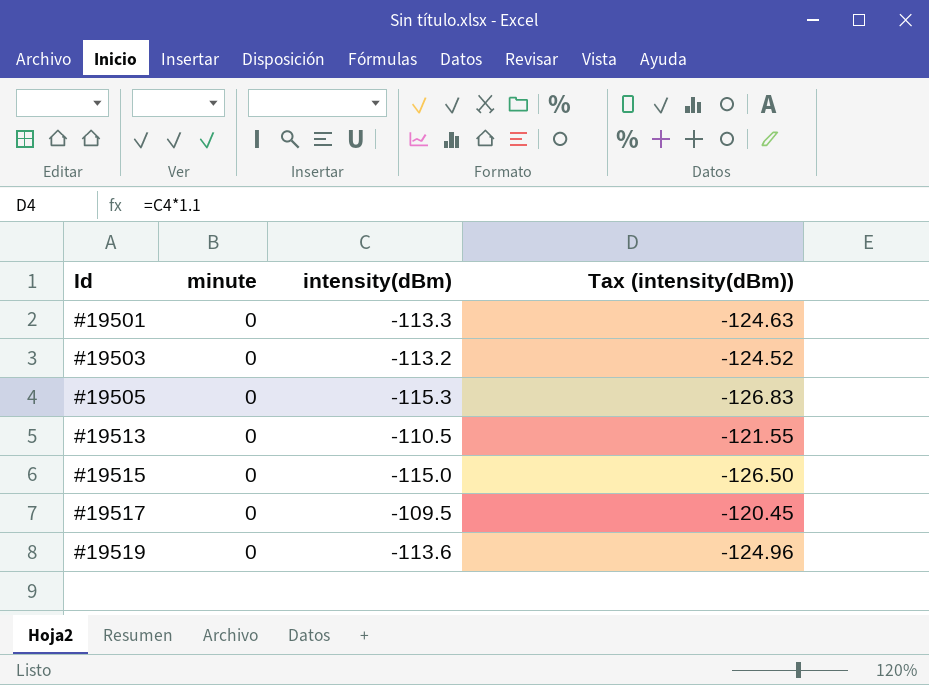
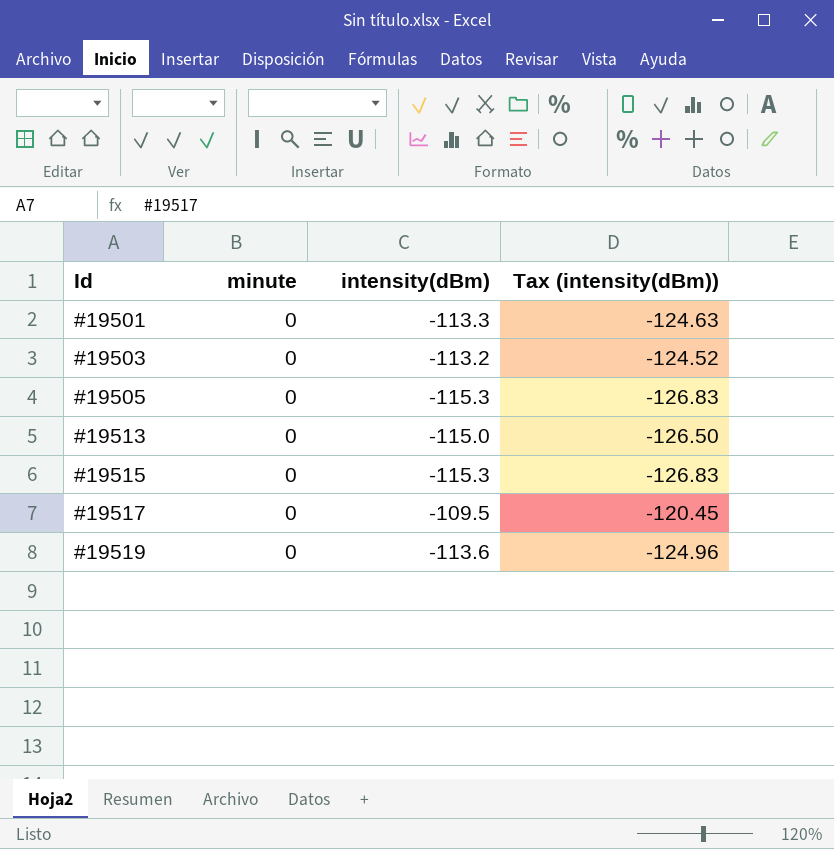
#19513 | intensity(dBm): -110.5 -> -115.0
#19513 | Tax (intensity(dBm)): -121.55 -> -126.50
#19515 | intensity(dBm): -115.0 -> -115.3
#19515 | Tax (intensity(dBm)): -126.50 -> -126.83

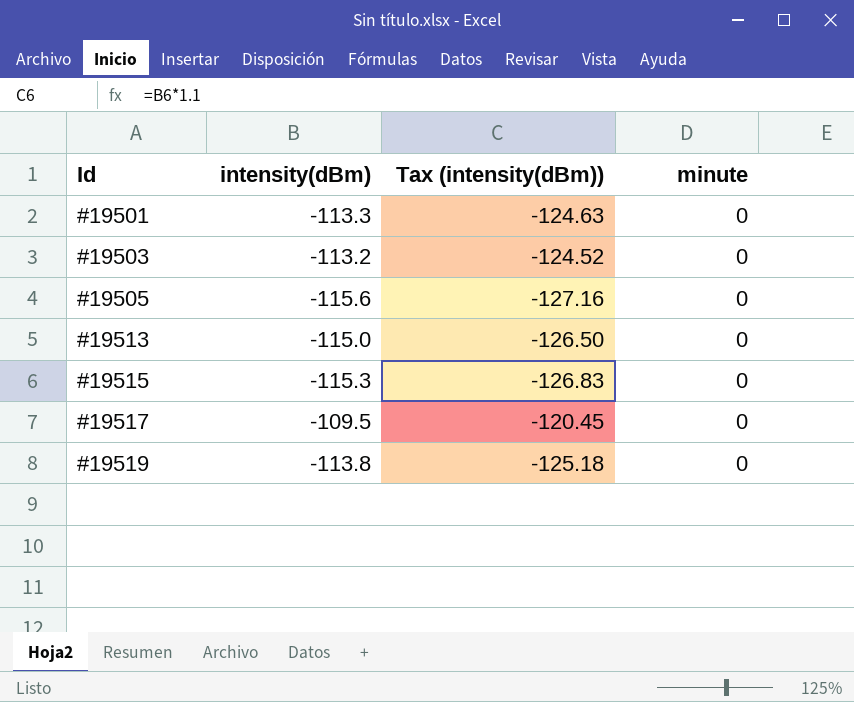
column minute | position: 2 -> 4
#19505 | intensity(dBm): -115.3 -> -115.6
#19505 | Tax (intensity(dBm)): -126.83 -> -127.16
#19519 | intensity(dBm): -113.6 -> -113.8
#19519 | Tax (intensity(dBm)): -124.96 -> -125.18

